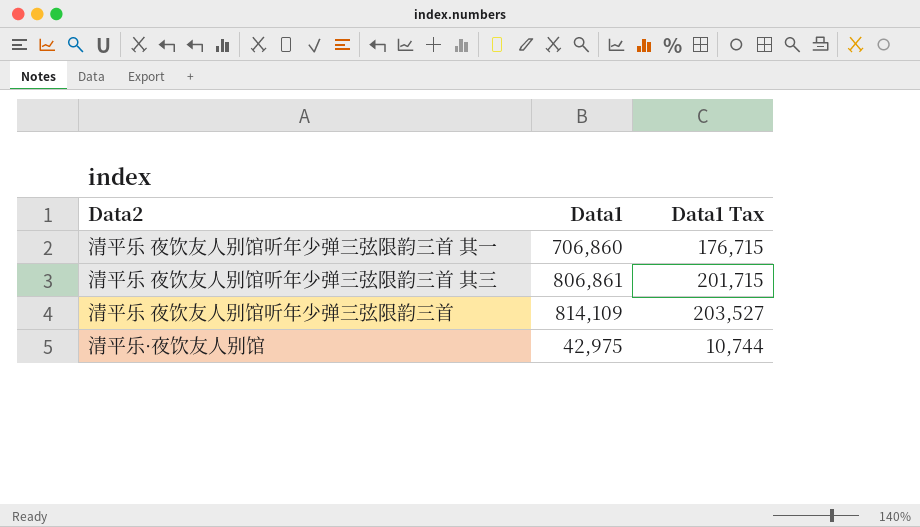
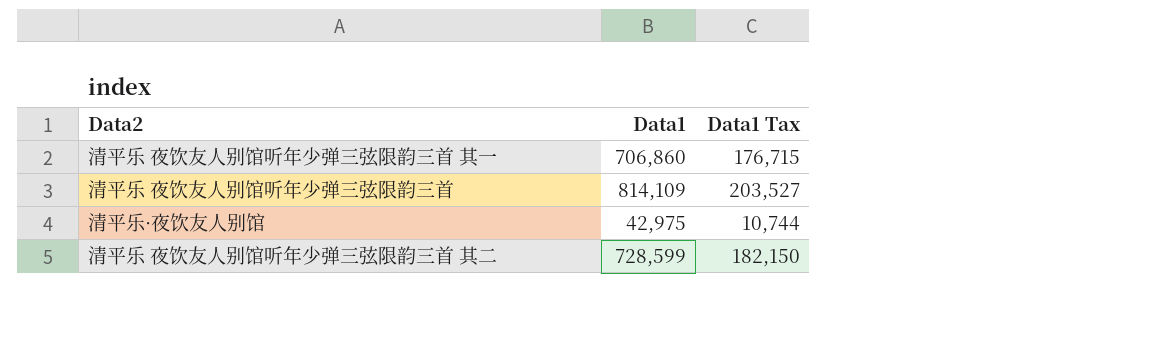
row 清平乐 夜饮友人别馆听年少弹三弦限韵三首 其三: 806,861 | 201,715 -> none
row 清平乐 夜饮友人别馆听年少弹三弦限韵三首 其二: none -> 728,599 | 182,150

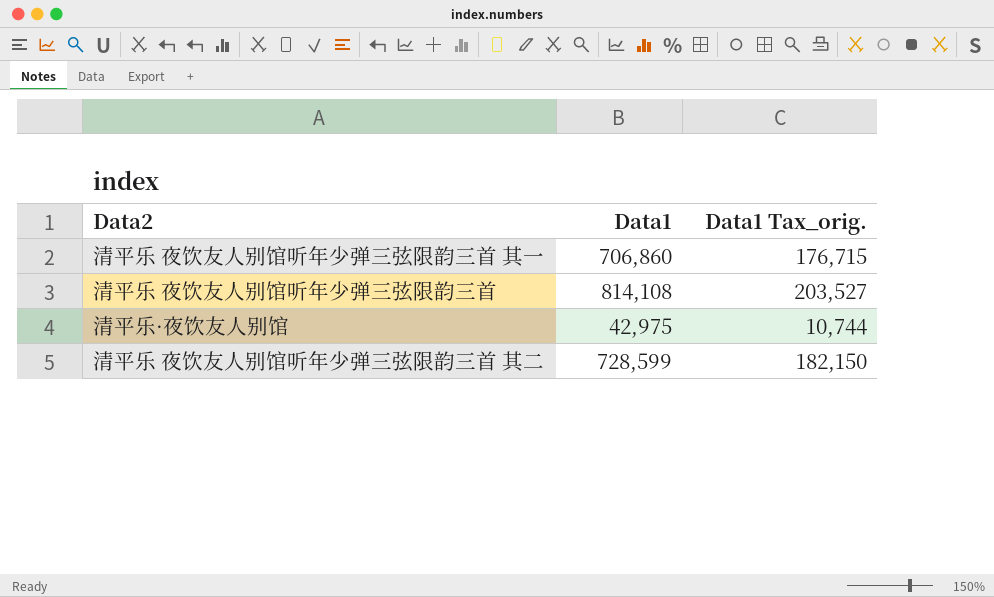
column name: Data1 Tax -> Data1 Tax_orig.
清平乐 夜饮友人别馆听年少弹三弦限韵三首 | Data1: 814,109 -> 814,108

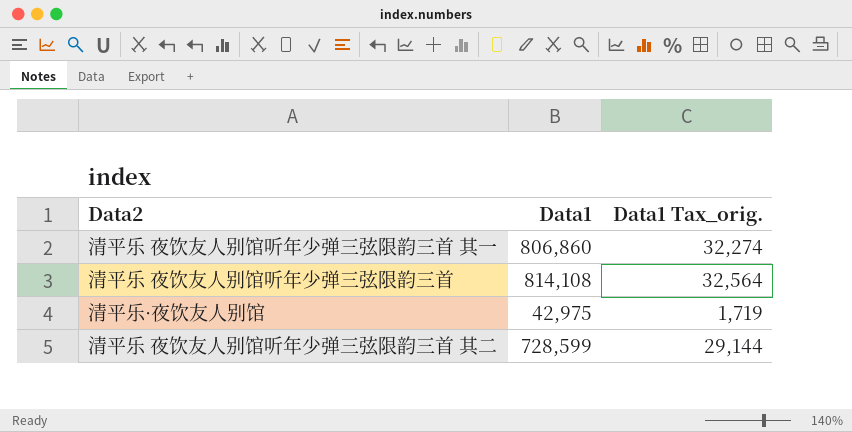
column Data1 Tax_orig. | formula: [Data1] * 0.25 -> [Data1] * 0.04
清平乐 夜饮友人别馆听年少弹三弦限韵三首 其一 | Data1: 706,860 -> 806,860

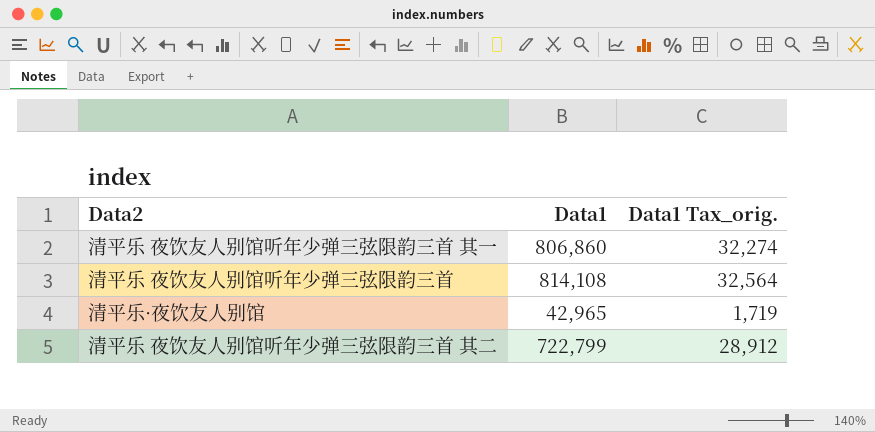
清平乐·夜饮友人别馆 | Data1: 42,975 -> 42,965
清平乐 夜饮友人别馆听年少弹三弦限韵三首 其二 | Data1: 728,599 -> 722,799
清平乐 夜饮友人别馆听年少弹三弦限韵三首 其二 | Data1 Tax_orig.: 29,144 -> 28,912

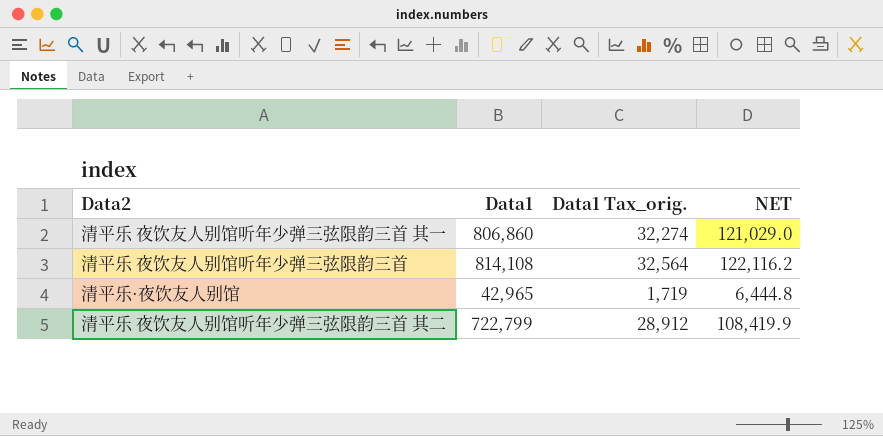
column NET | formula: none -> [Data1] * 0.15

